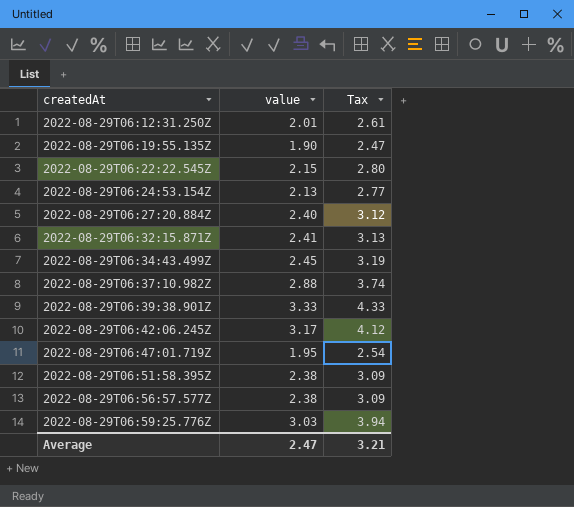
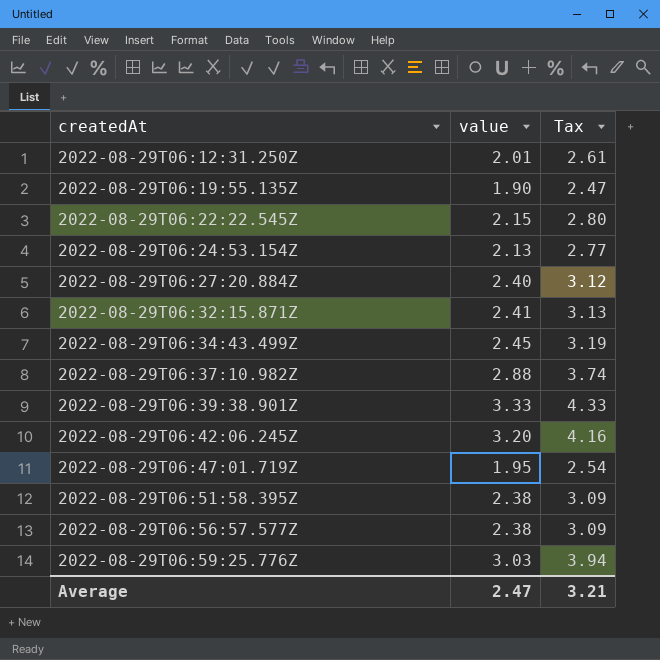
2022-08-29T06:42:06.245Z | value: 3.17 -> 3.20
2022-08-29T06:42:06.245Z | Tax: 4.12 -> 4.16

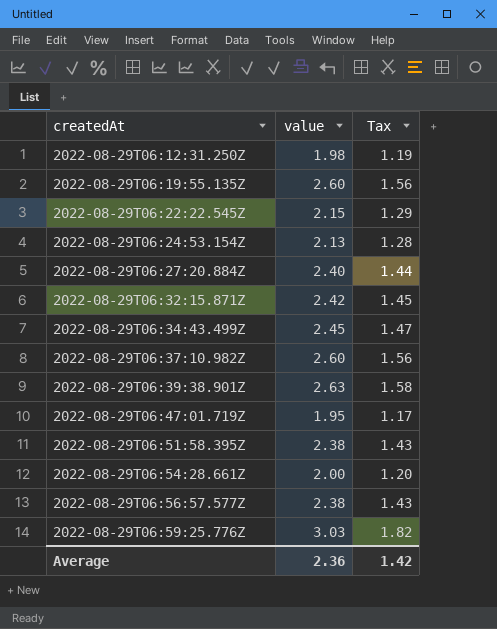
column Tax | formula: [value] * 1.3 -> [value] * 0.6
row 2022-08-29T06:42:06.245Z: 3.20 | 4.16 -> none
2022-08-29T06:12:31.250Z | value: 2.01 -> 1.98
2022-08-29T06:19:55.135Z | value: 1.90 -> 2.60
2022-08-29T06:32:15.871Z | value: 2.41 -> 2.42
2022-08-29T06:37:10.982Z | value: 2.88 -> 2.60
2022-08-29T06:39:38.901Z | value: 3.33 -> 2.63
row 2022-08-29T06:54:28.661Z: none -> 2.00 | 1.20
Average | value: 2.47 -> 2.36
Average | Tax: 3.21 -> 1.42

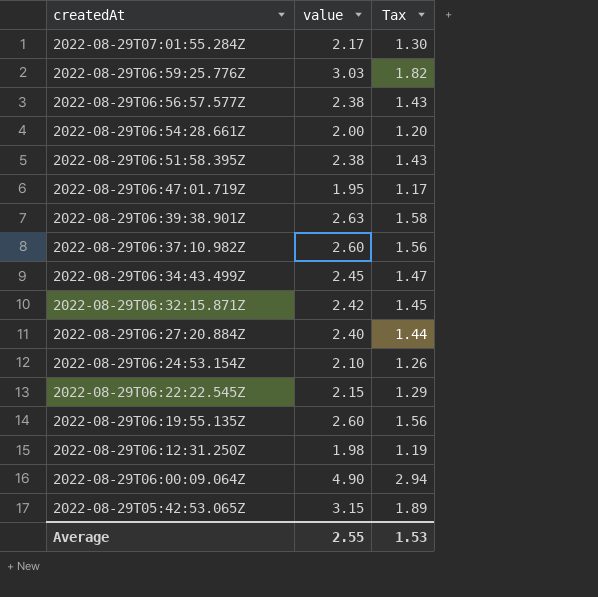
row order: createdAt ascending -> createdAt descending
row 2022-08-29T07:01:55.284Z: none -> 2.17 | 1.30
2022-08-29T06:24:53.154Z | value: 2.13 -> 2.10
2022-08-29T06:24:53.154Z | Tax: 1.28 -> 1.26
row 2022-08-29T06:00:09.064Z: none -> 4.90 | 2.94
row 2022-08-29T05:42:53.065Z: none -> 3.15 | 1.89
Average | value: 2.36 -> 2.55
Average | Tax: 1.42 -> 1.53

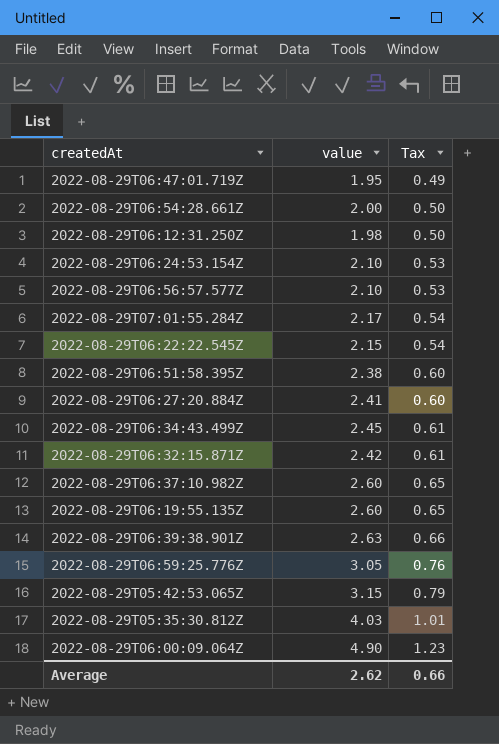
row order: createdAt descending -> Tax ascending
column Tax | formula: [value] * 0.6 -> [value] * 0.25
2022-08-29T06:56:57.577Z | value: 2.38 -> 2.10
2022-08-29T06:27:20.884Z | value: 2.40 -> 2.41
2022-08-29T06:59:25.776Z | value: 3.03 -> 3.05
row 2022-08-29T05:35:30.812Z: none -> 4.03 | 1.01
Average | value: 2.55 -> 2.62
Average | Tax: 1.53 -> 0.66

